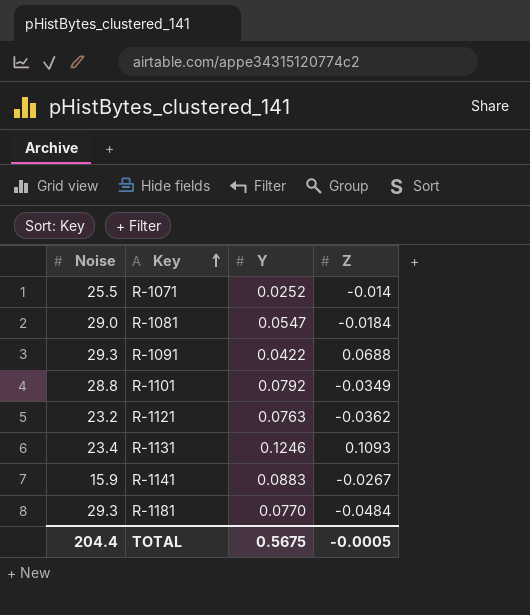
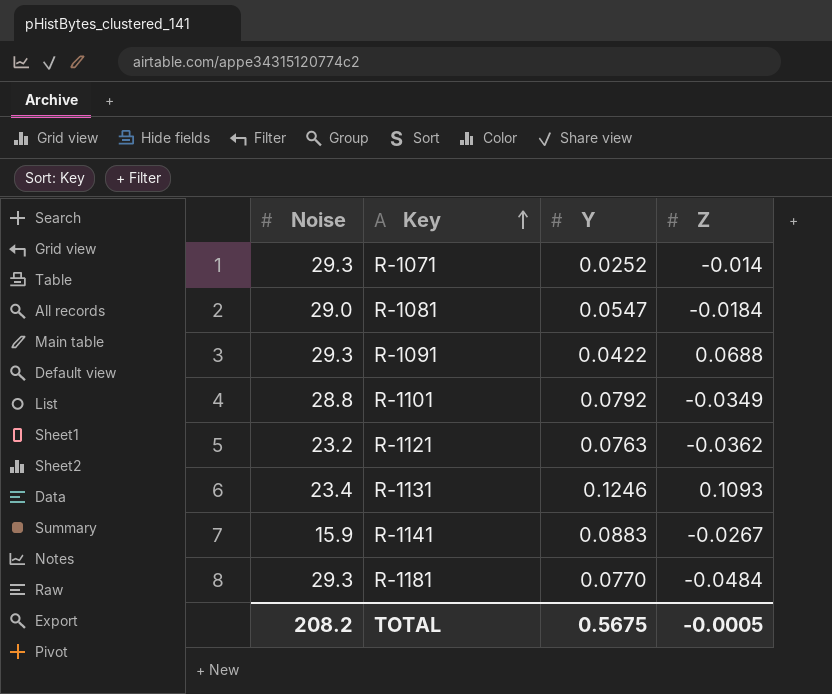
R-1071 | Noise: 25.5 -> 29.3
TOTAL | Noise: 204.4 -> 208.2

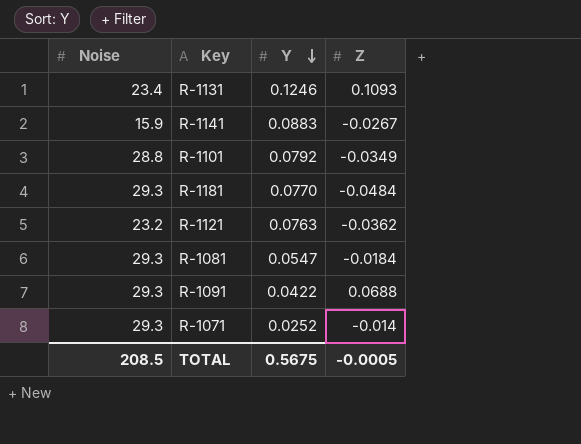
row order: Key ascending -> Y descending
R-1081 | Noise: 29.0 -> 29.3
TOTAL | Noise: 208.2 -> 208.5

